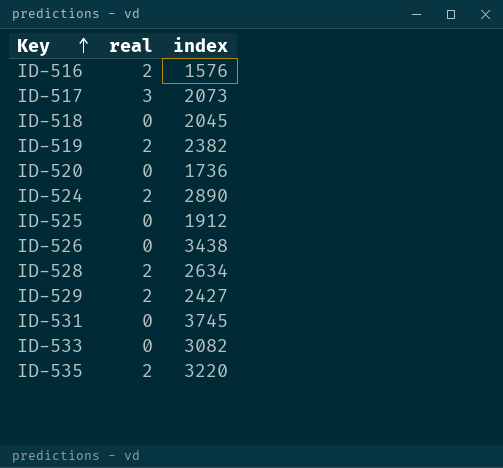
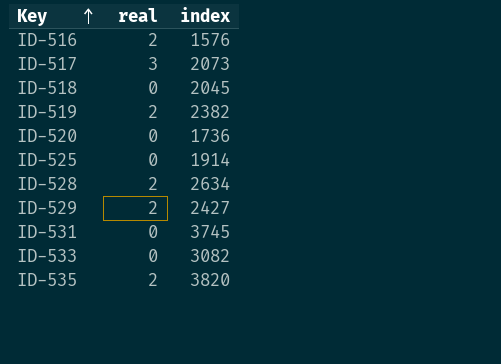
row ID-524: 2 | 2890 -> none
row ID-526: 0 | 3438 -> none
ID-525 | index: 1912 -> 1914
ID-535 | index: 3220 -> 3820

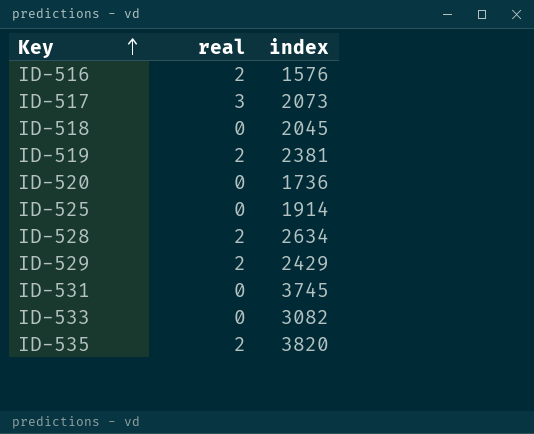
ID-519 | index: 2382 -> 2381
ID-529 | index: 2427 -> 2429

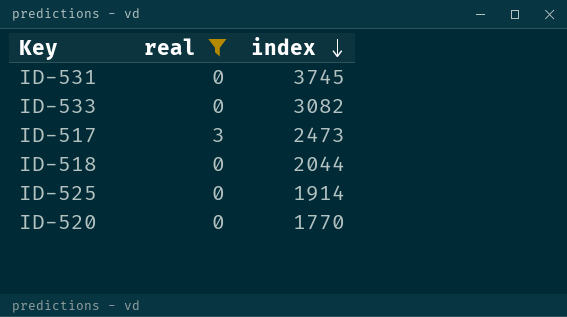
filter: none -> real != 2
row order: Key ascending -> index descending
ID-517 | index: 2073 -> 2473
ID-518 | index: 2045 -> 2044
ID-520 | index: 1736 -> 1770

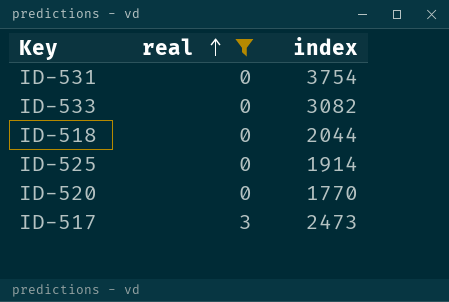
row order: index descending -> real ascending
ID-531 | index: 3745 -> 3754

